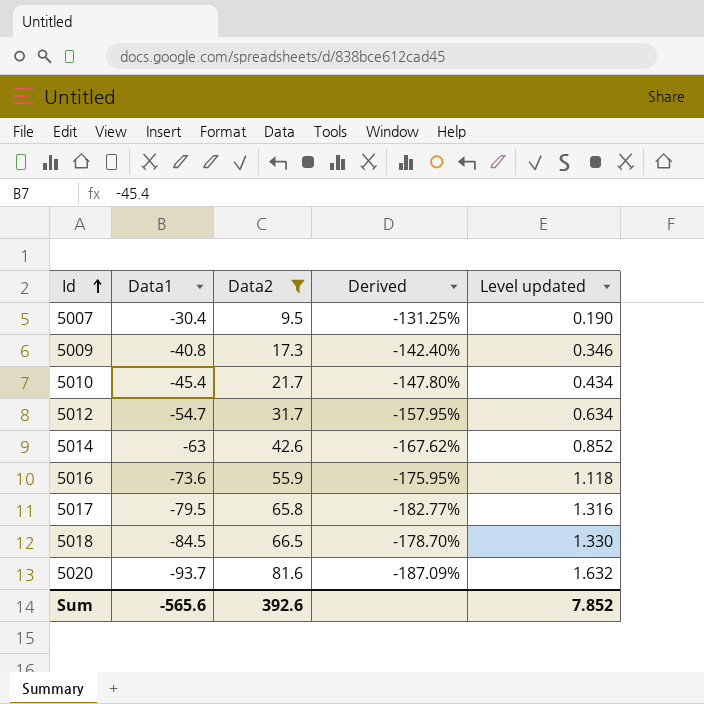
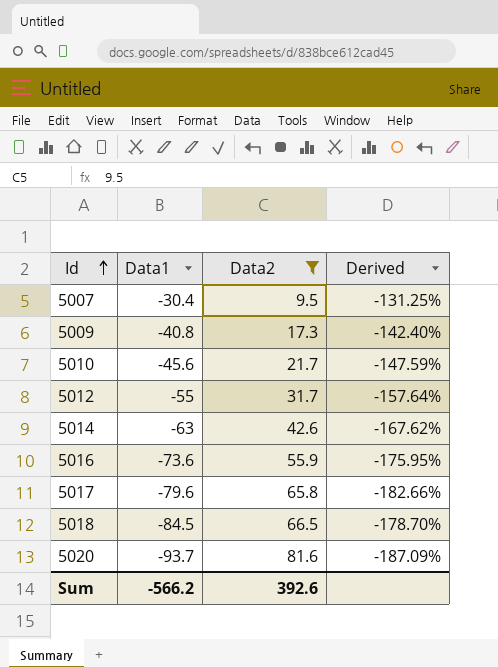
column Level updated | formula: [Data2] * 0.02 -> none
5010 | Data1: -45.4 -> -45.6
5010 | Derived: -147.80% -> -147.59%
5012 | Data1: -54.7 -> -55
5012 | Derived: -157.95% -> -157.64%
5017 | Data1: -79.5 -> -79.6
5017 | Derived: -182.77% -> -182.66%
Sum | Data1: -565.6 -> -566.2

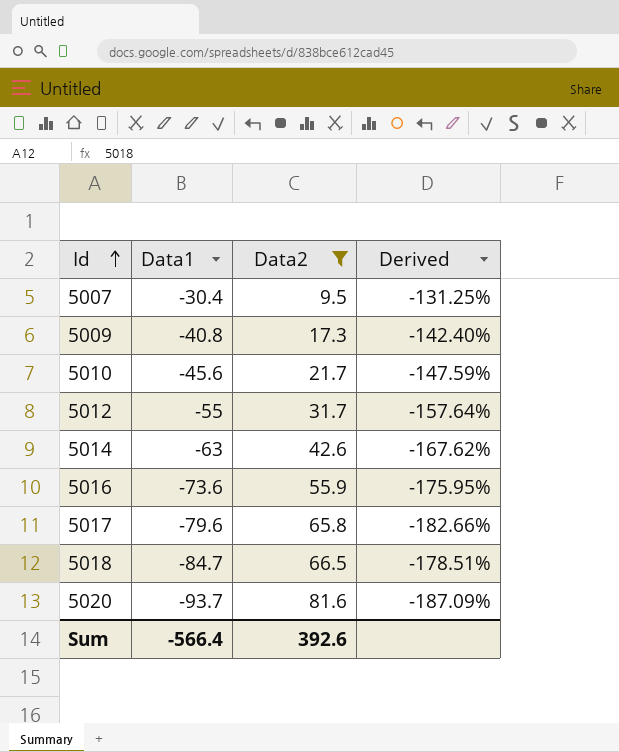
5018 | Data1: -84.5 -> -84.7
5018 | Derived: -178.70% -> -178.51%
Sum | Data1: -566.2 -> -566.4

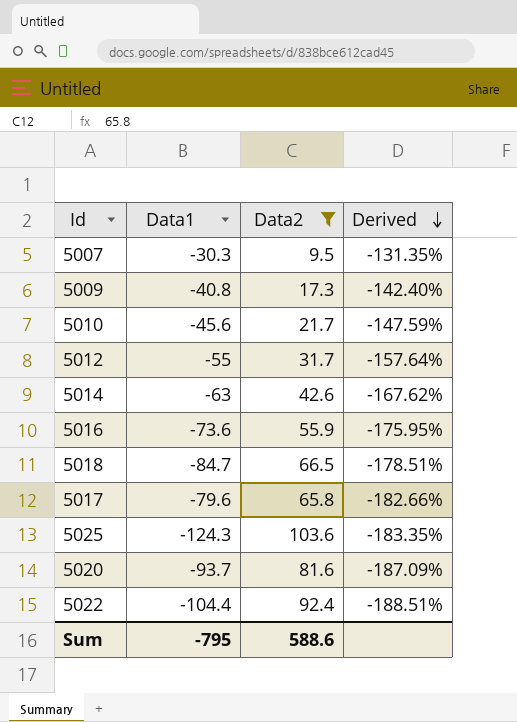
row order: Id ascending -> Derived descending
5007 | Data1: -30.4 -> -30.3
5007 | Derived: -131.25% -> -131.35%
row 5025: none -> -124.3 | 103.6 | -183.35%
row 5022: none -> -104.4 | 92.4 | -188.51%
Sum | Data1: -566.4 -> -795
Sum | Data2: 392.6 -> 588.6

